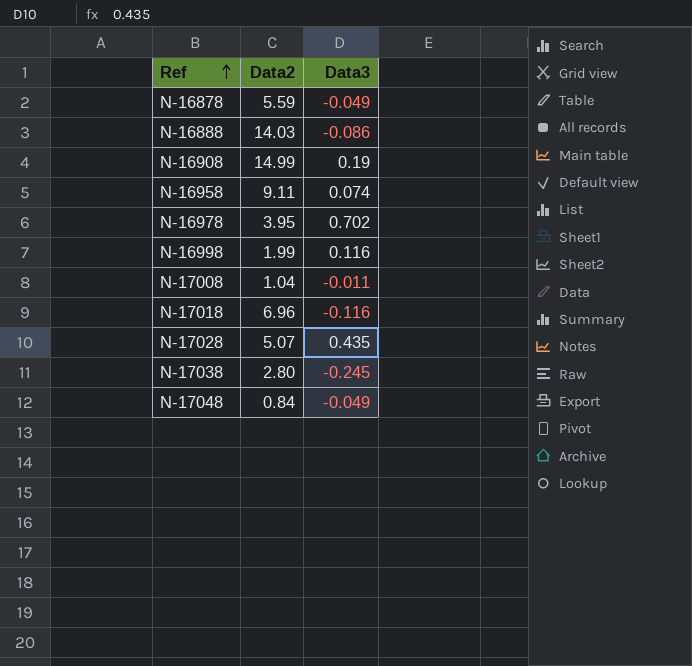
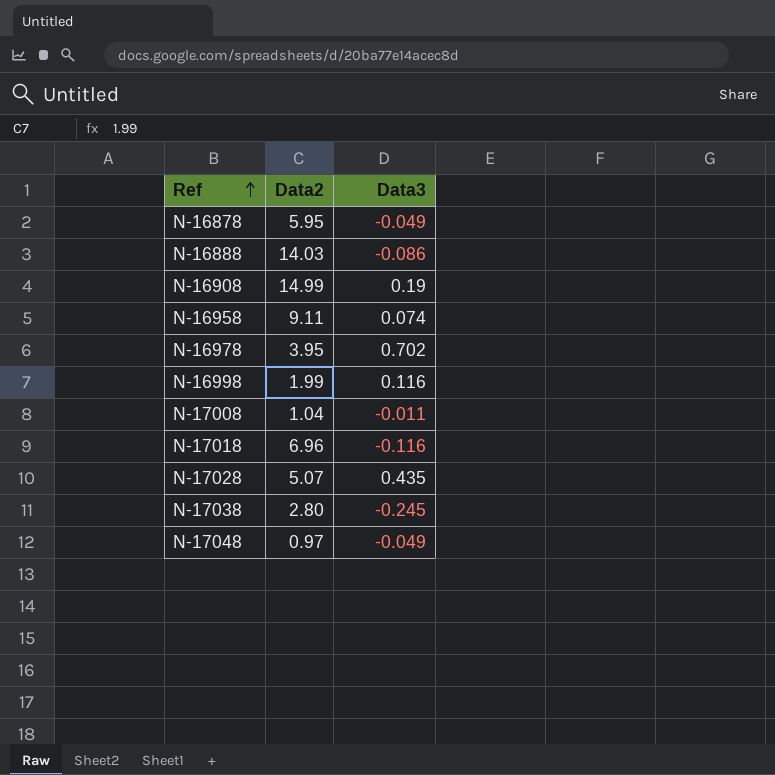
N-16878 | Data2: 5.59 -> 5.95
N-17048 | Data2: 0.84 -> 0.97

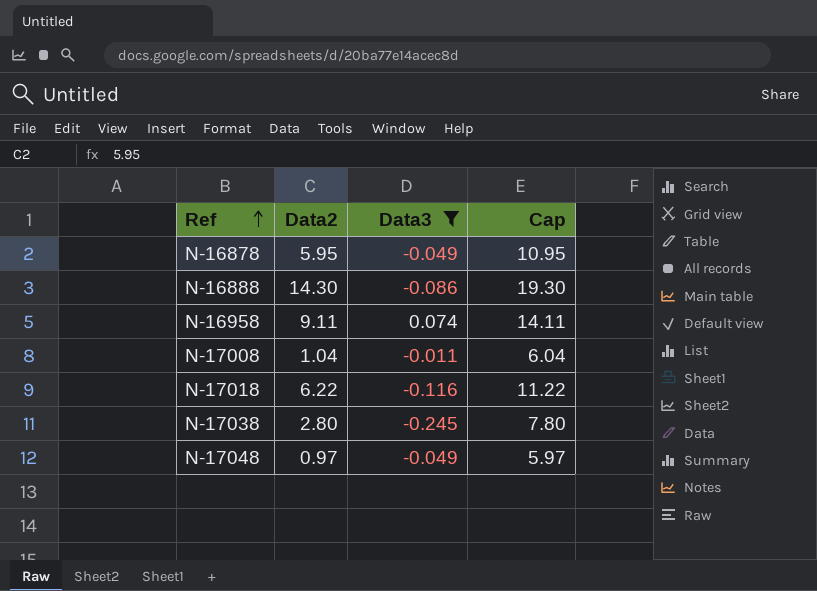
filter: none -> Data3 <= 0.074
column Cap | formula: none -> [Data2] + 5
N-16888 | Data2: 14.03 -> 14.30
N-17018 | Data2: 6.96 -> 6.22

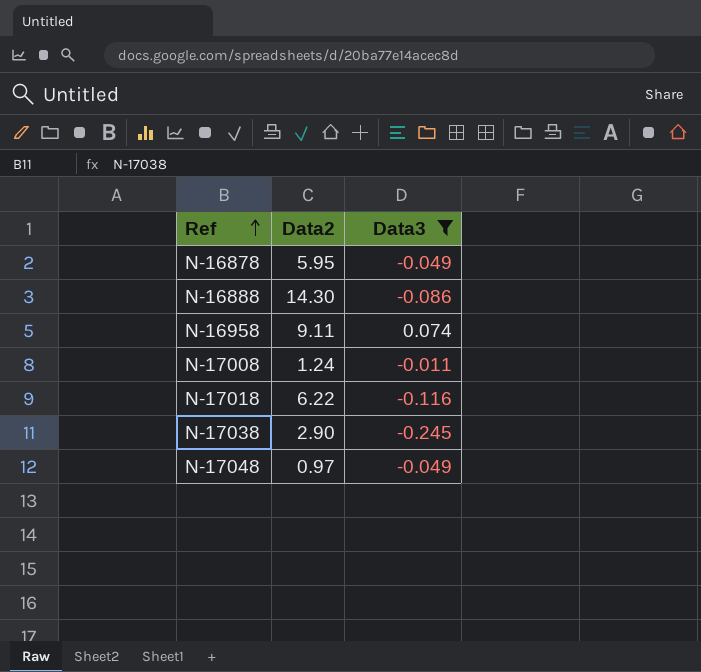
column Cap | formula: [Data2] + 5 -> none
N-17008 | Data2: 1.04 -> 1.24
N-17038 | Data2: 2.80 -> 2.90

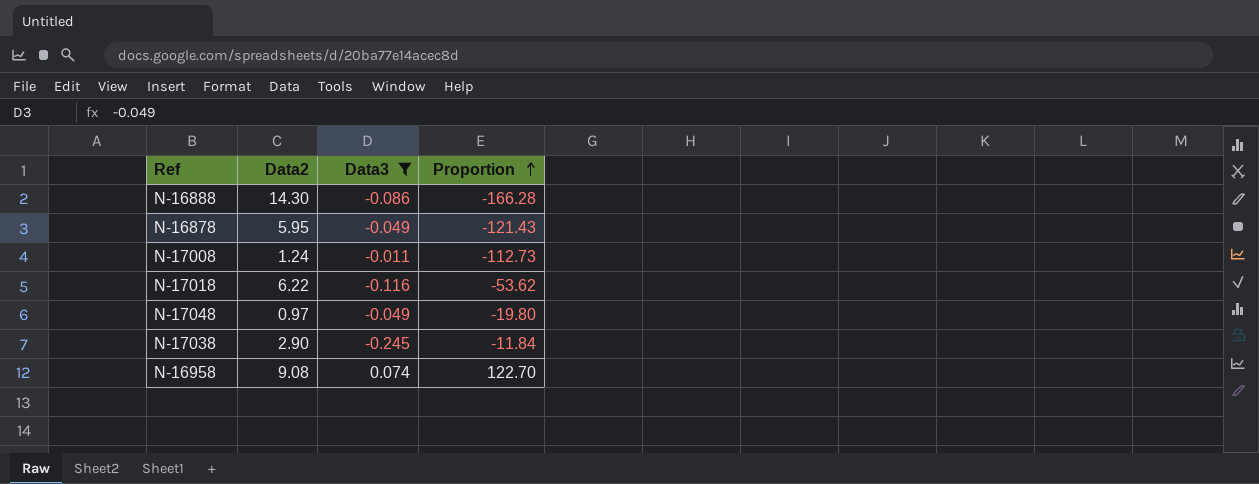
row order: Ref ascending -> Proportion ascending
column Proportion | formula: none -> [Data2] / [Data3]
N-16958 | Data2: 9.11 -> 9.08

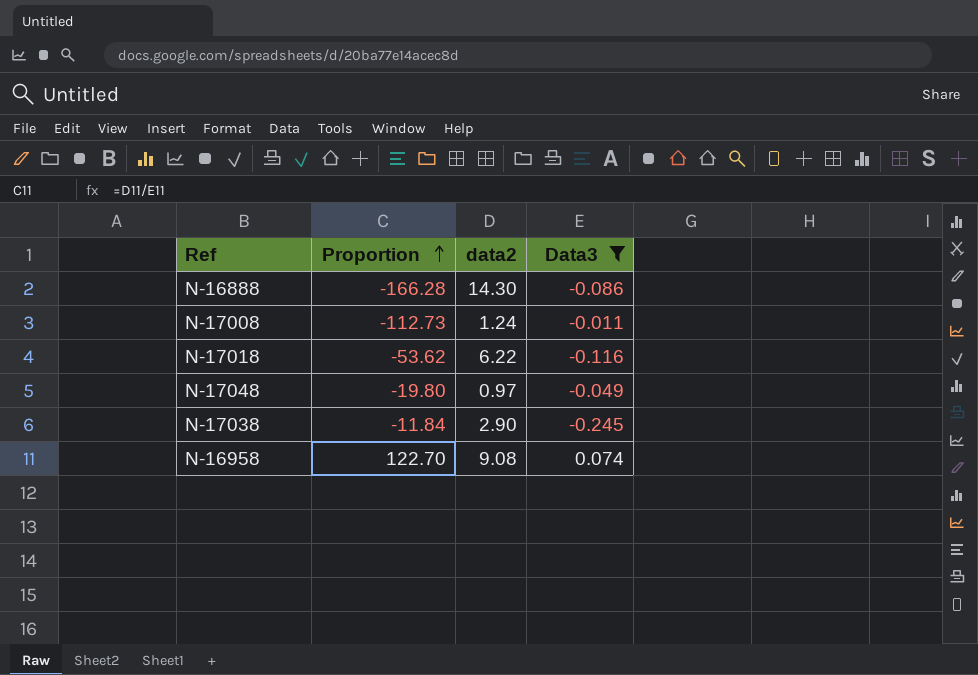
column Proportion | position: 4 -> 2
column name: Data2 -> data2
row N-16878: 5.95 | -0.049 | -121.43 -> none

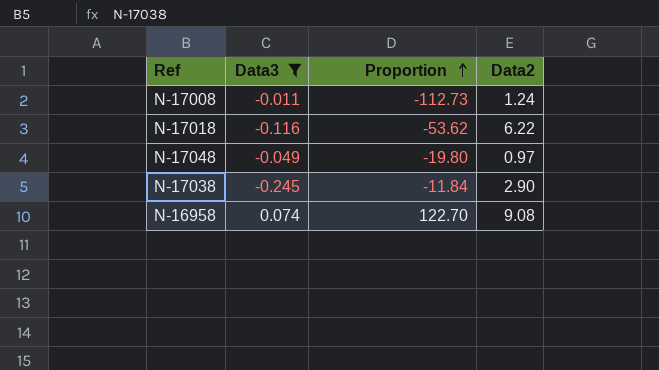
column Data3 | position: 4 -> 2
column name: data2 -> Data2
row N-16888: -166.28 | 14.30 | -0.086 -> none

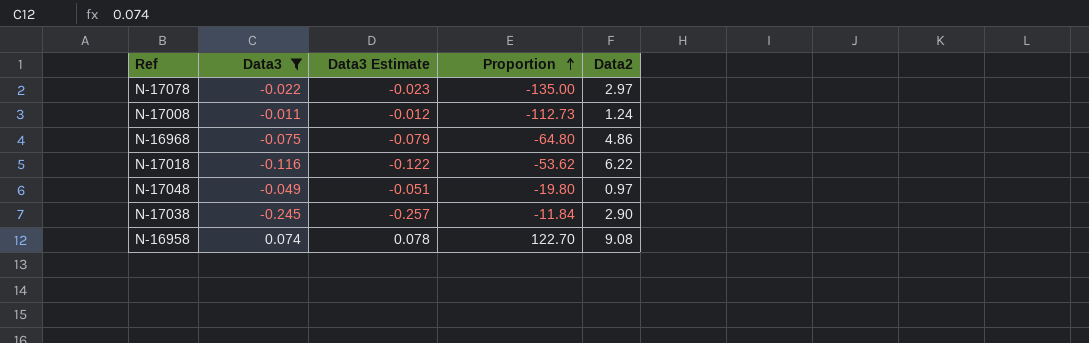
column Data3 Estimate | formula: none -> [Data3] * 1.05
row N-17078: none -> -0.022 | -0.023 | -135.00 | 2.97
row N-16968: none -> -0.075 | -0.079 | -64.80 | 4.86

